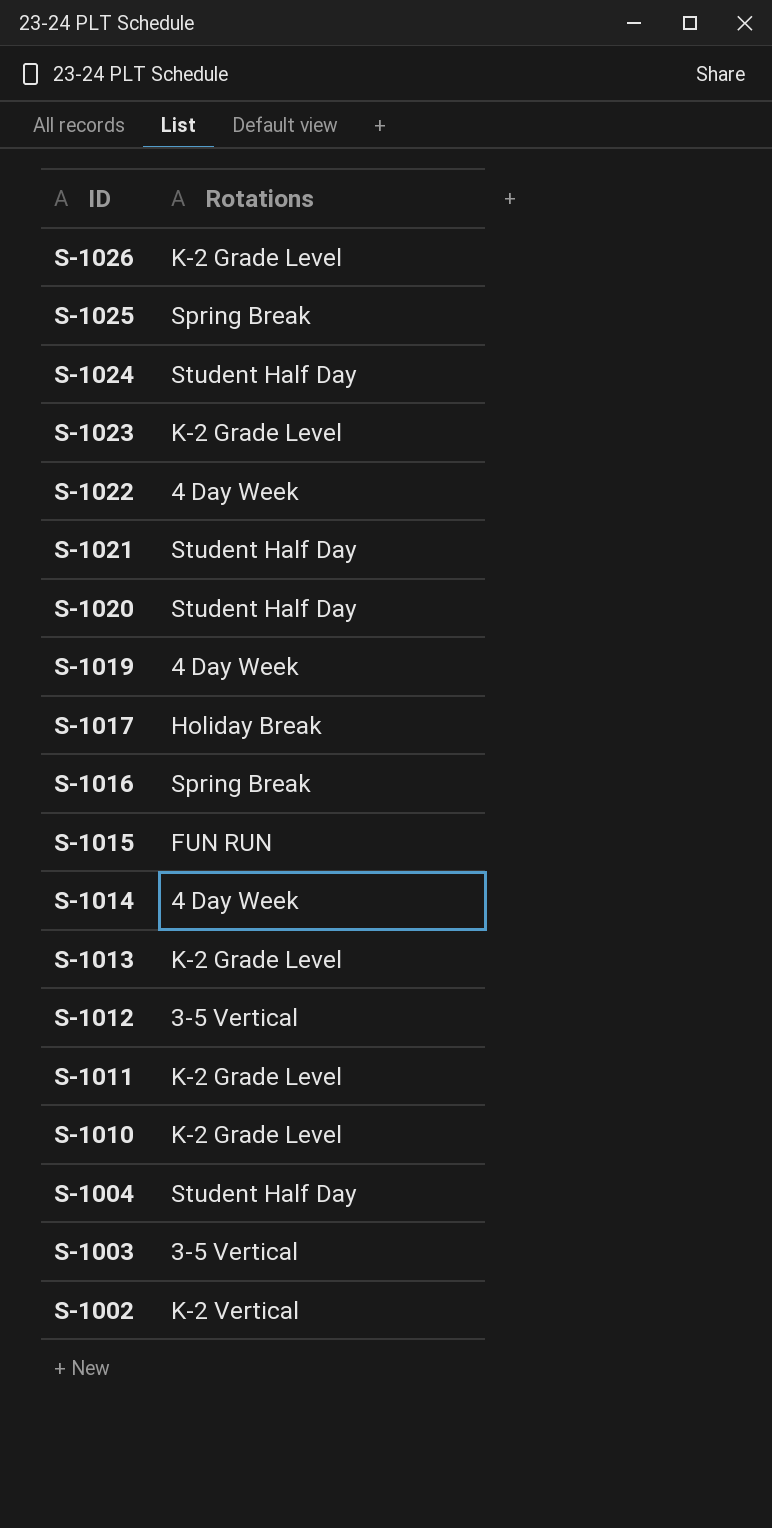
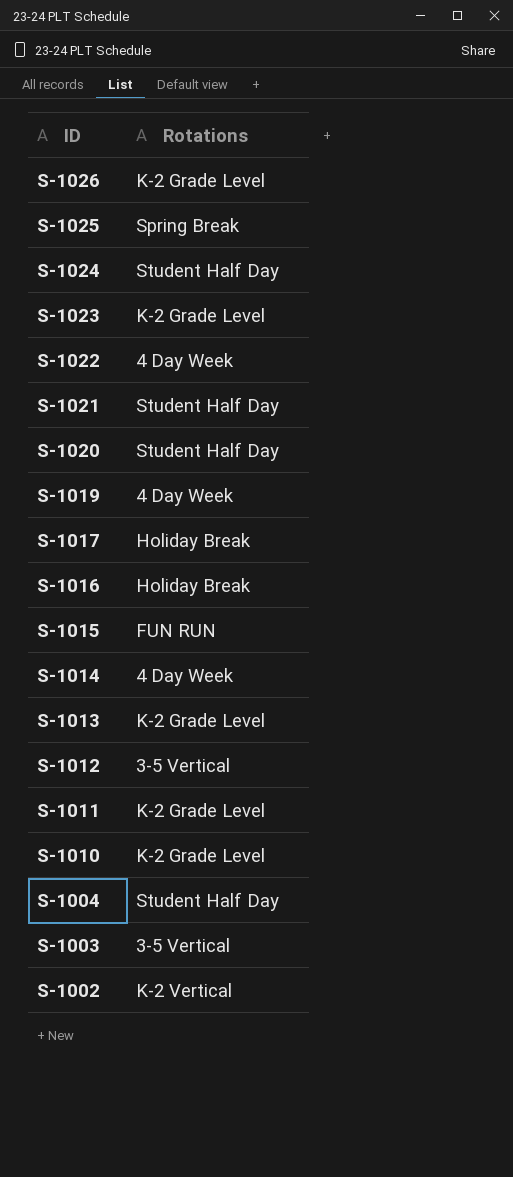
S-1016 | Rotations: Spring Break -> Holiday Break

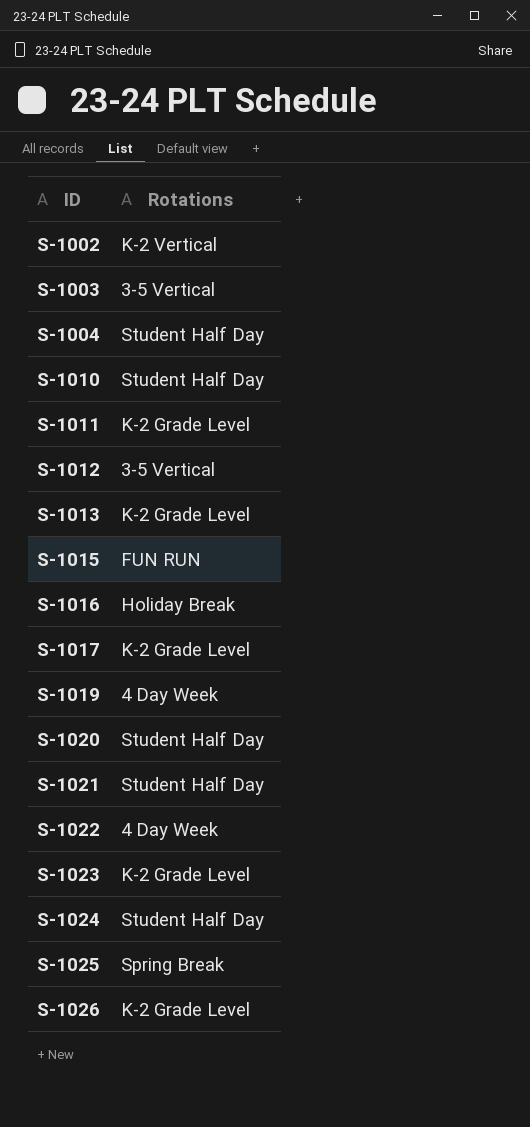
row order: ID descending -> ID ascending
row S-1014: 4 Day Week -> none
S-1010 | Rotations: K-2 Grade Level -> Student Half Day
S-1017 | Rotations: Holiday Break -> K-2 Grade Level

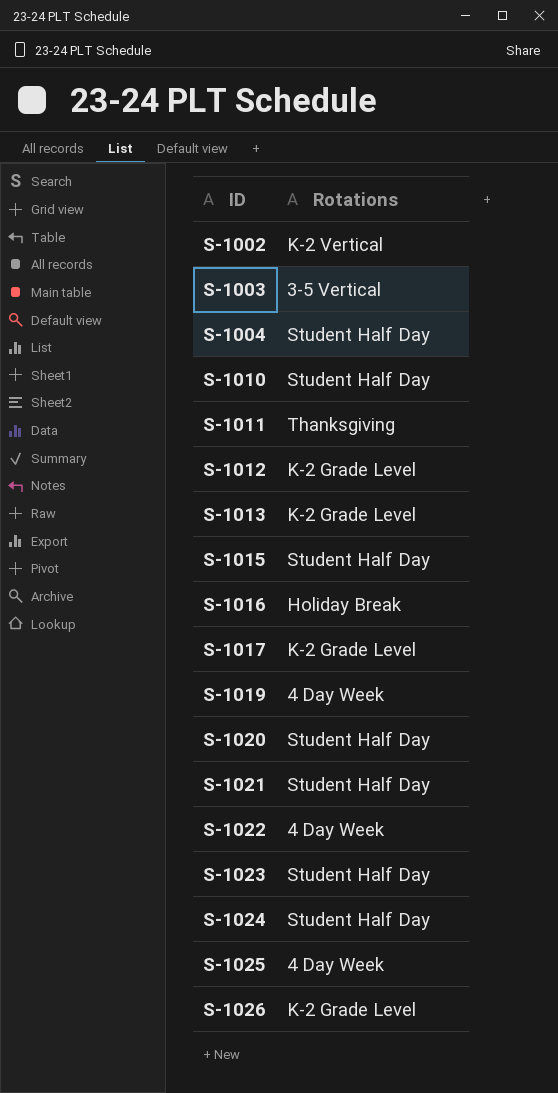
S-1011 | Rotations: K-2 Grade Level -> Thanksgiving
S-1012 | Rotations: 3-5 Vertical -> K-2 Grade Level
S-1015 | Rotations: FUN RUN -> Student Half Day
S-1023 | Rotations: K-2 Grade Level -> Student Half Day
S-1025 | Rotations: Spring Break -> 4 Day Week

